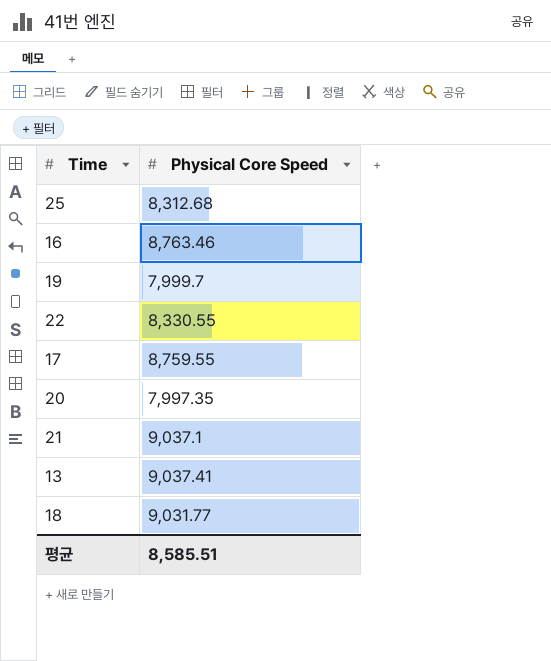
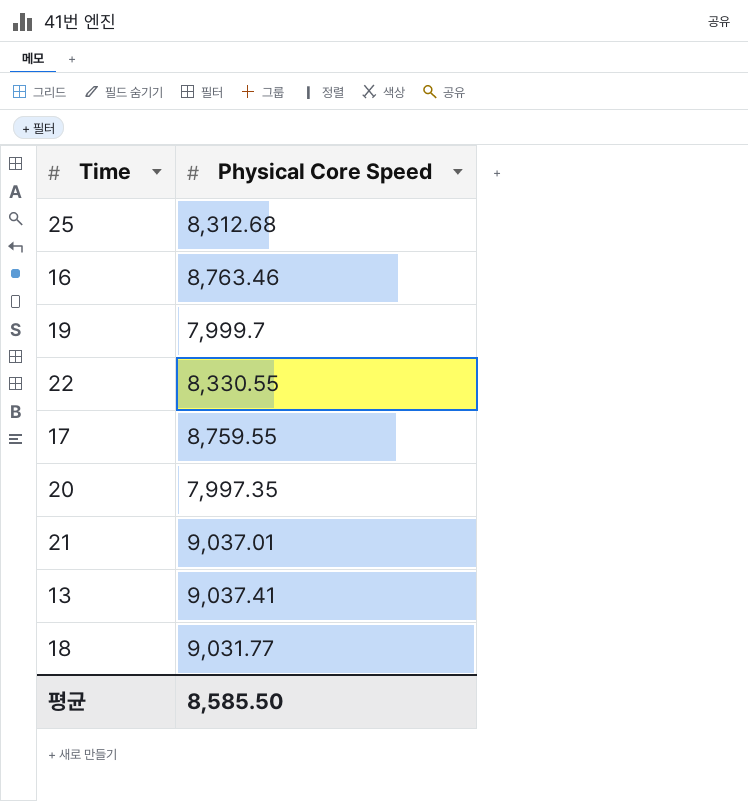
21 | Physical Core Speed: 9,037.1 -> 9,037.01
평균 | Physical Core Speed: 8,585.51 -> 8,585.50

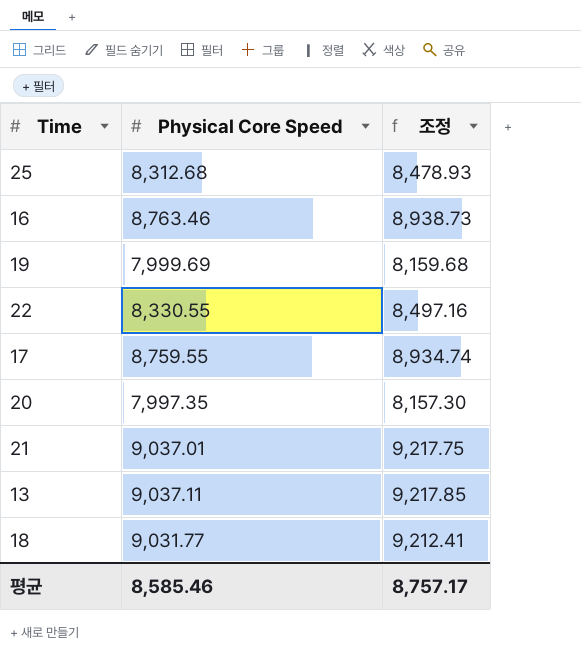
column 조정 | formula: none -> [Physical Core Speed] * 1.02
19 | Physical Core Speed: 7,999.7 -> 7,999.69
13 | Physical Core Speed: 9,037.41 -> 9,037.11
평균 | Physical Core Speed: 8,585.50 -> 8,585.46

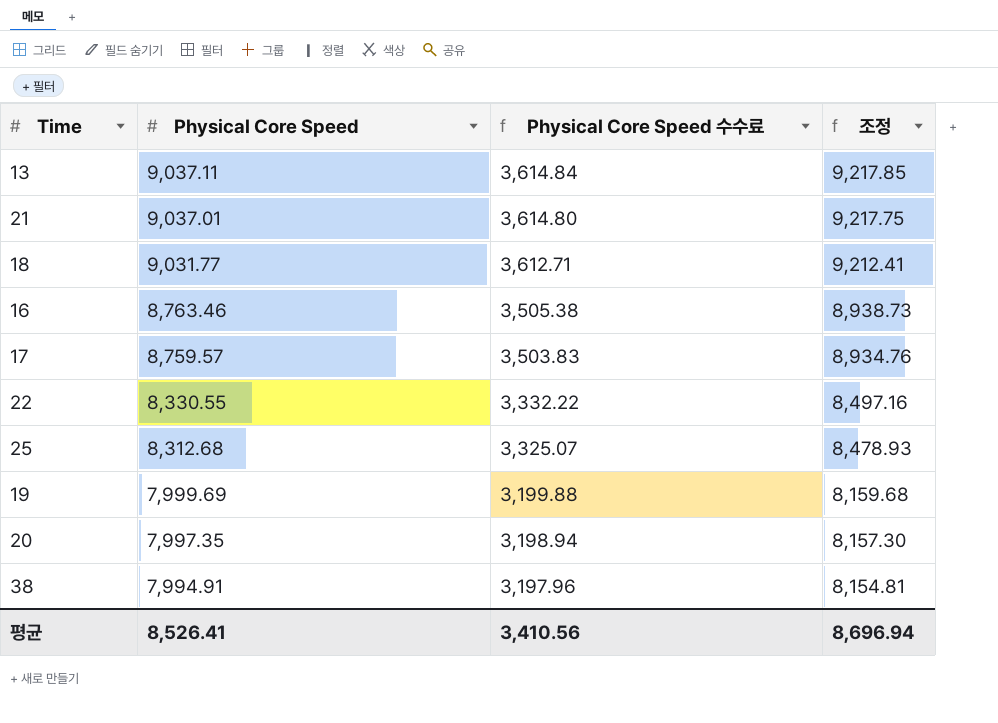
row order: none -> Physical Core Speed descending
column Physical Core Speed 수수료 | formula: none -> [Physical Core Speed] * 0.4
17 | Physical Core Speed: 8,759.55 -> 8,759.57
17 | 조정: 8,934.74 -> 8,934.76
row 38: none -> 7,994.91 | 3,197.96 | 8,154.81
평균 | Physical Core Speed: 8,585.46 -> 8,526.41
평균 | 조정: 8,757.17 -> 8,696.94

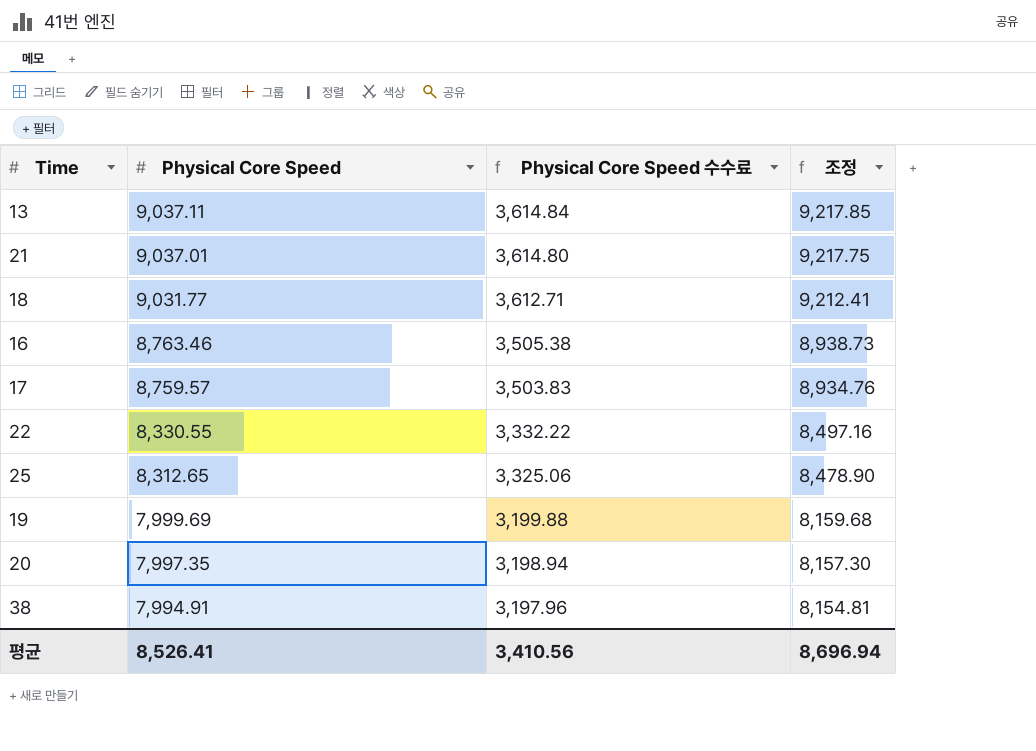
25 | Physical Core Speed: 8,312.68 -> 8,312.65
25 | Physical Core Speed 수수료: 3,325.07 -> 3,325.06
25 | 조정: 8,478.93 -> 8,478.90

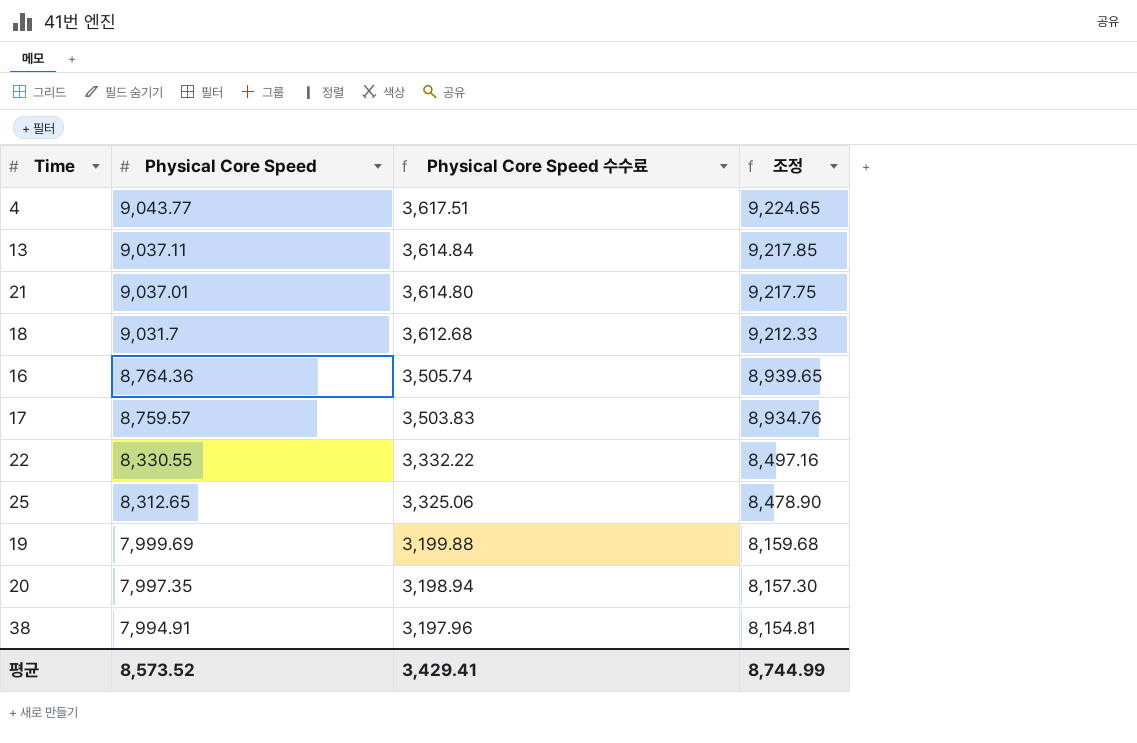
row 4: none -> 9,043.77 | 3,617.51 | 9,224.65
18 | Physical Core Speed: 9,031.77 -> 9,031.7
18 | Physical Core Speed 수수료: 3,612.71 -> 3,612.68
18 | 조정: 9,212.41 -> 9,212.33
16 | Physical Core Speed: 8,763.46 -> 8,764.36
16 | Physical Core Speed 수수료: 3,505.38 -> 3,505.74
16 | 조정: 8,938.73 -> 8,939.65
평균 | Physical Core Speed: 8,526.41 -> 8,573.52
평균 | Physical Core Speed 수수료: 3,410.56 -> 3,429.41
평균 | 조정: 8,696.94 -> 8,744.99

